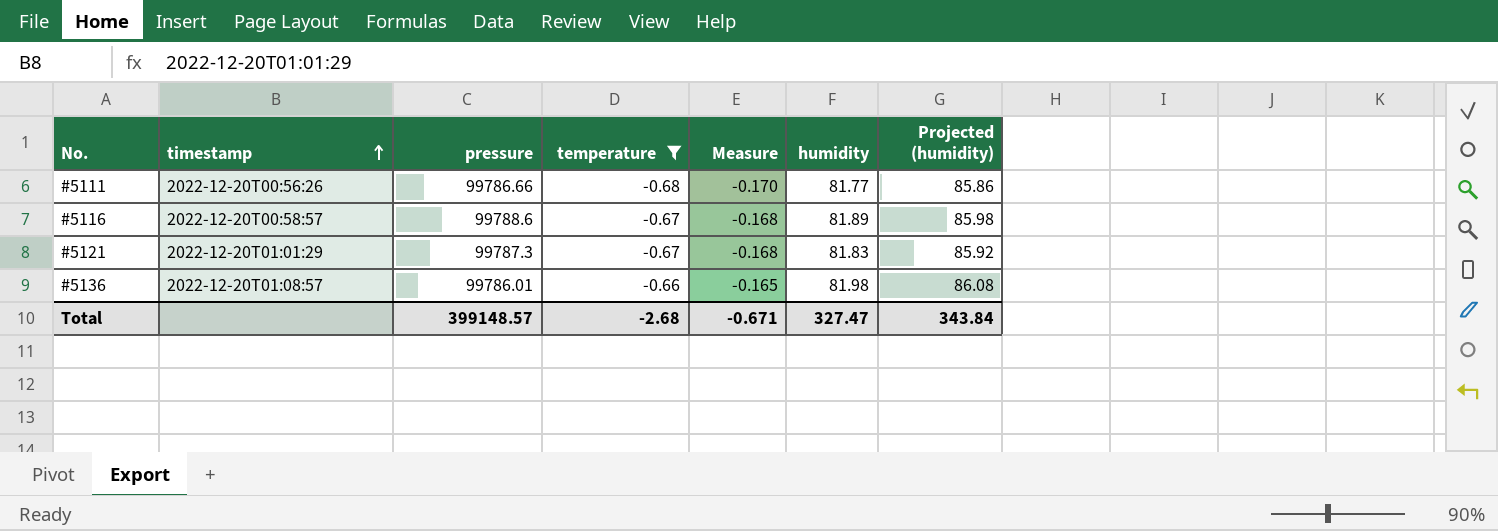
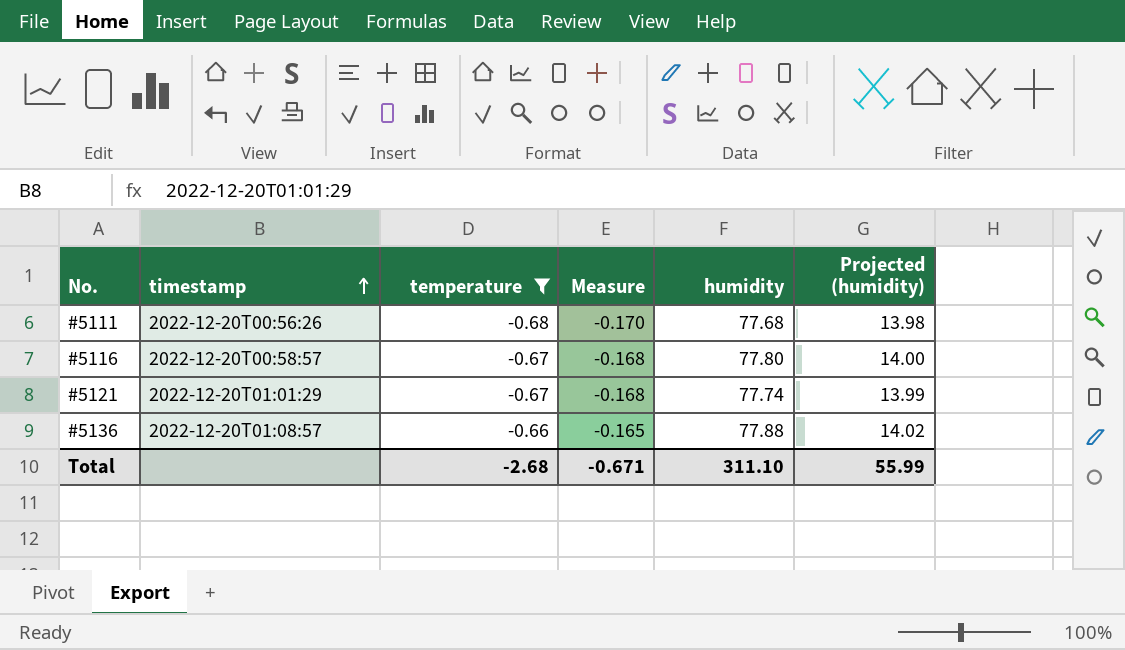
column pressure | position: 3 -> none
column Projected (humidity) | formula: [humidity] * 1.05 -> [humidity] * 0.18
#5111 | humidity: 81.77 -> 77.68
#5116 | humidity: 81.89 -> 77.80
#5121 | humidity: 81.83 -> 77.74
#5136 | humidity: 81.98 -> 77.88
Total | humidity: 327.47 -> 311.10
Total | Projected (humidity): 343.84 -> 55.99

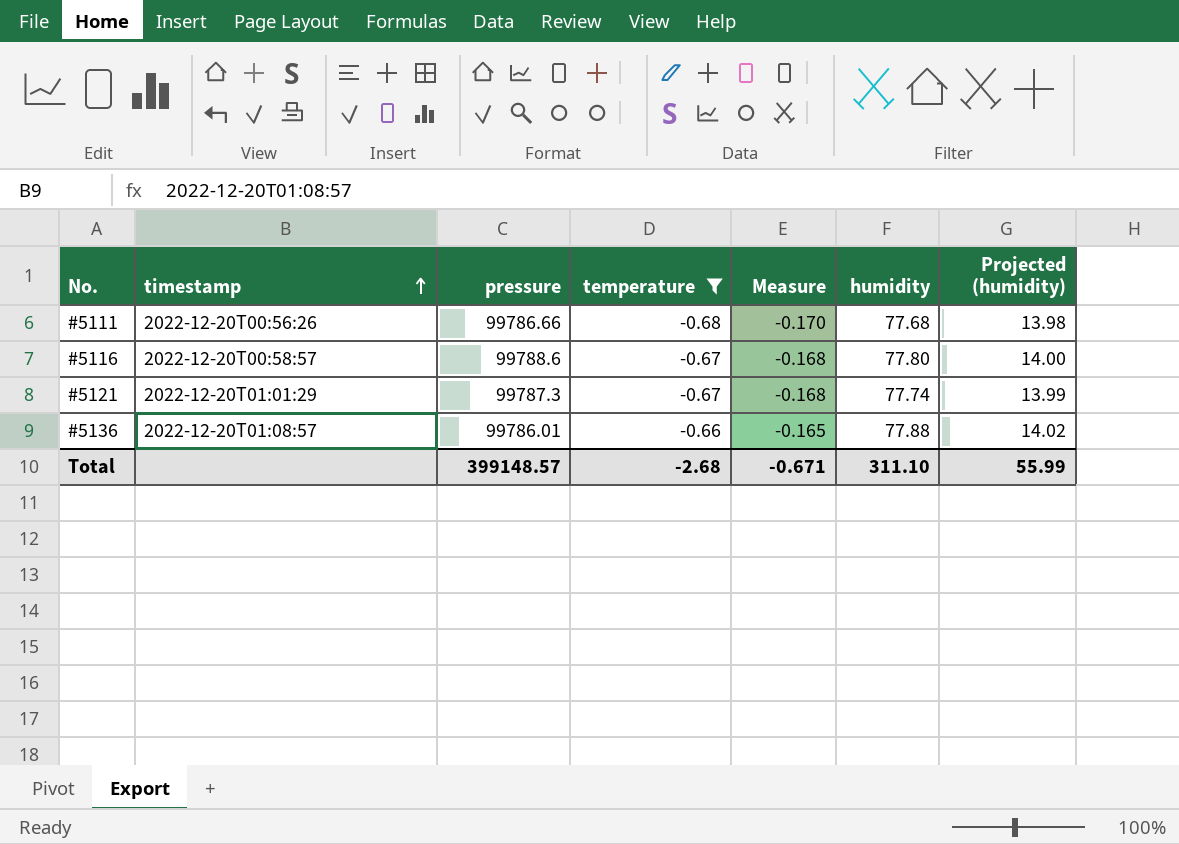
column pressure | position: none -> 3

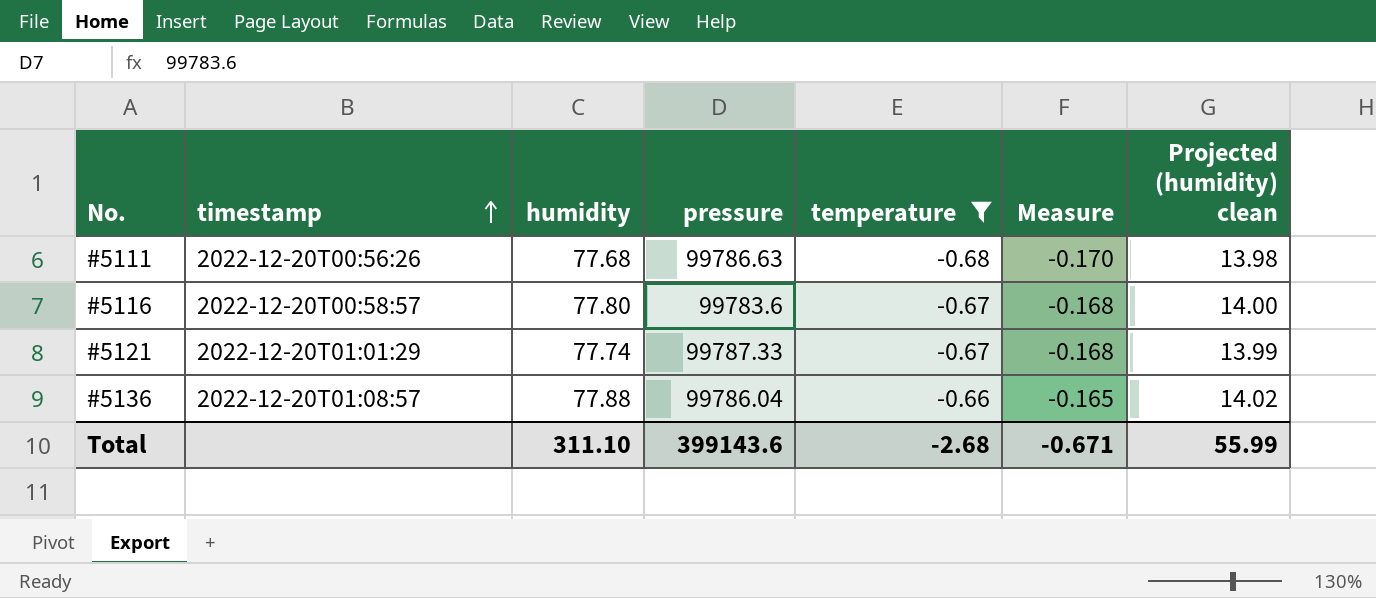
column humidity | position: 6 -> 3
column name: Projected (humidity) -> Projected (humidity) clean
#5111 | pressure: 99786.66 -> 99786.63
#5116 | pressure: 99788.6 -> 99783.6
#5121 | pressure: 99787.3 -> 99787.33
#5136 | pressure: 99786.01 -> 99786.04
Total | pressure: 399148.57 -> 399143.6

